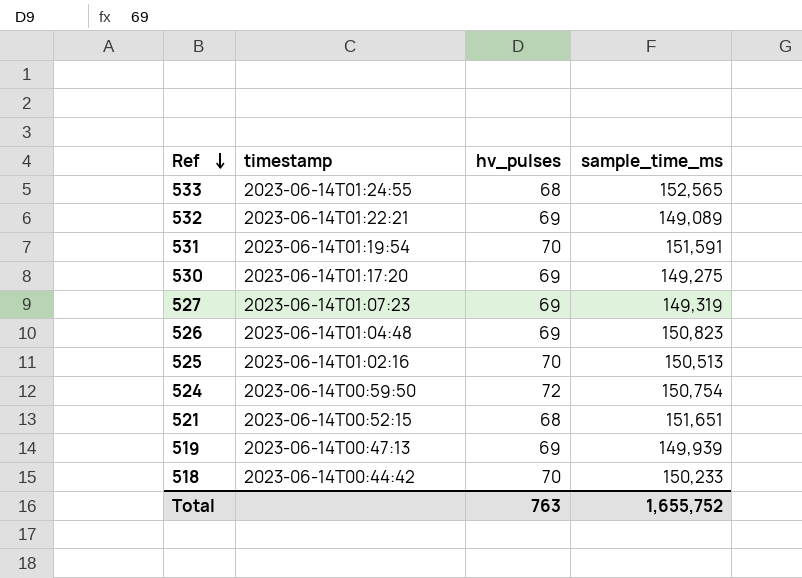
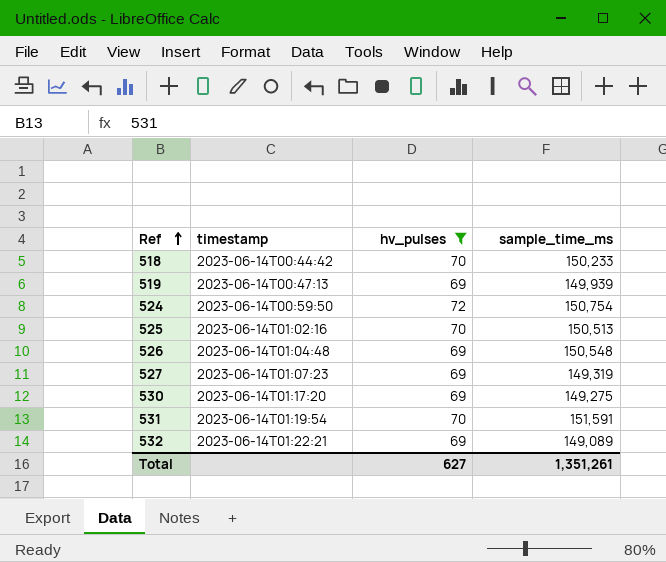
filter: none -> hv_pulses != 68
row order: Ref descending -> Ref ascending
526 | sample_time_ms: 150,823 -> 150,548
Total | hv_pulses: 763 -> 627
Total | sample_time_ms: 1,655,752 -> 1,351,261

